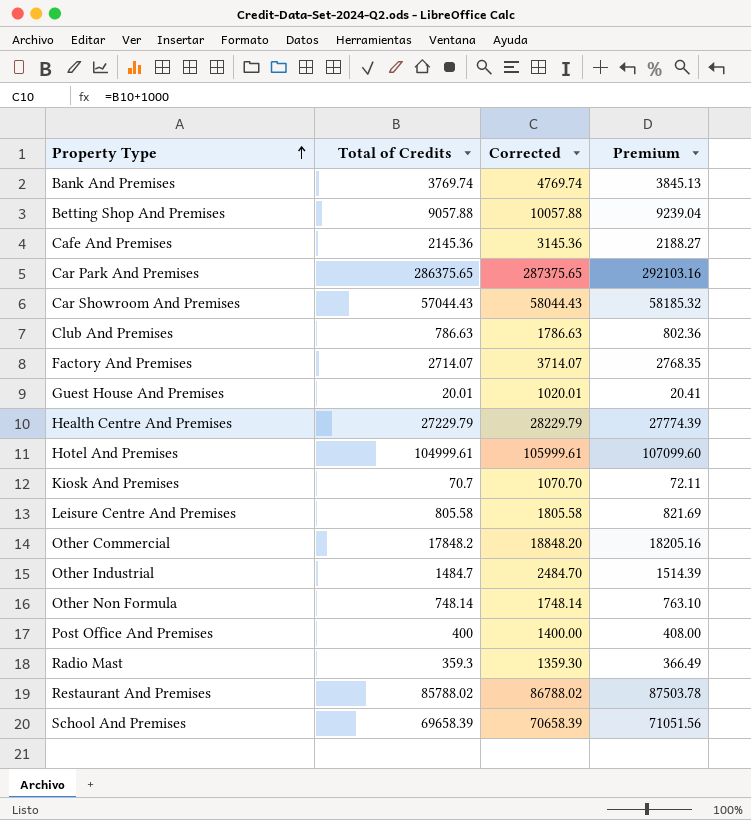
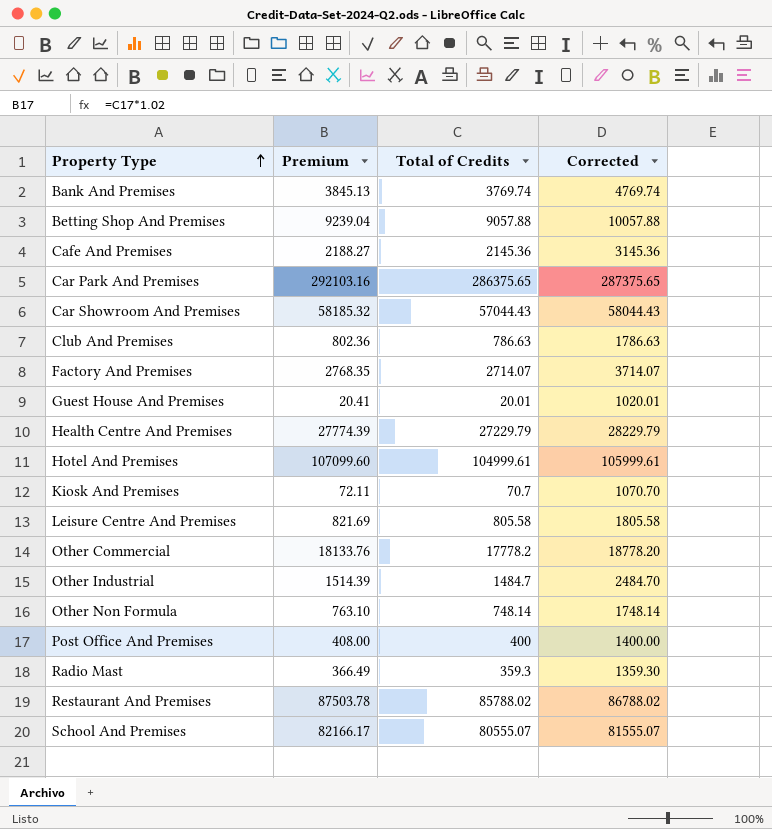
column Premium | position: 4 -> 2
Other Commercial | Premium: 18205.16 -> 18133.76
Other Commercial | Total of Credits: 17848.2 -> 17778.2
Other Commercial | Corrected: 18848.20 -> 18778.20
School And Premises | Premium: 71051.56 -> 82166.17
School And Premises | Total of Credits: 69658.39 -> 80555.07
School And Premises | Corrected: 70658.39 -> 81555.07

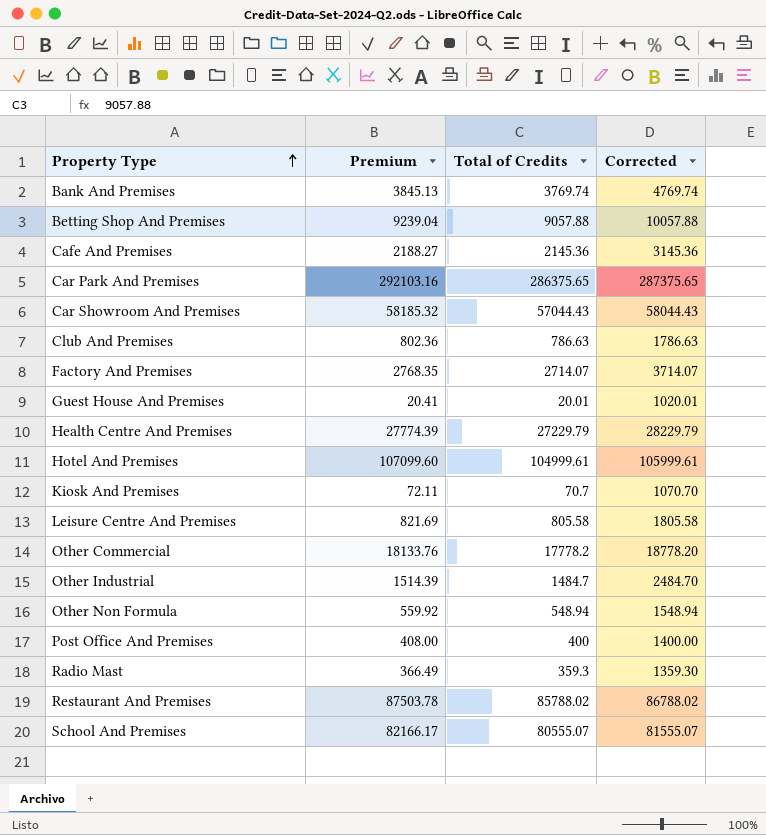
Other Non Formula | Premium: 763.10 -> 559.92
Other Non Formula | Total of Credits: 748.14 -> 548.94
Other Non Formula | Corrected: 1748.14 -> 1548.94

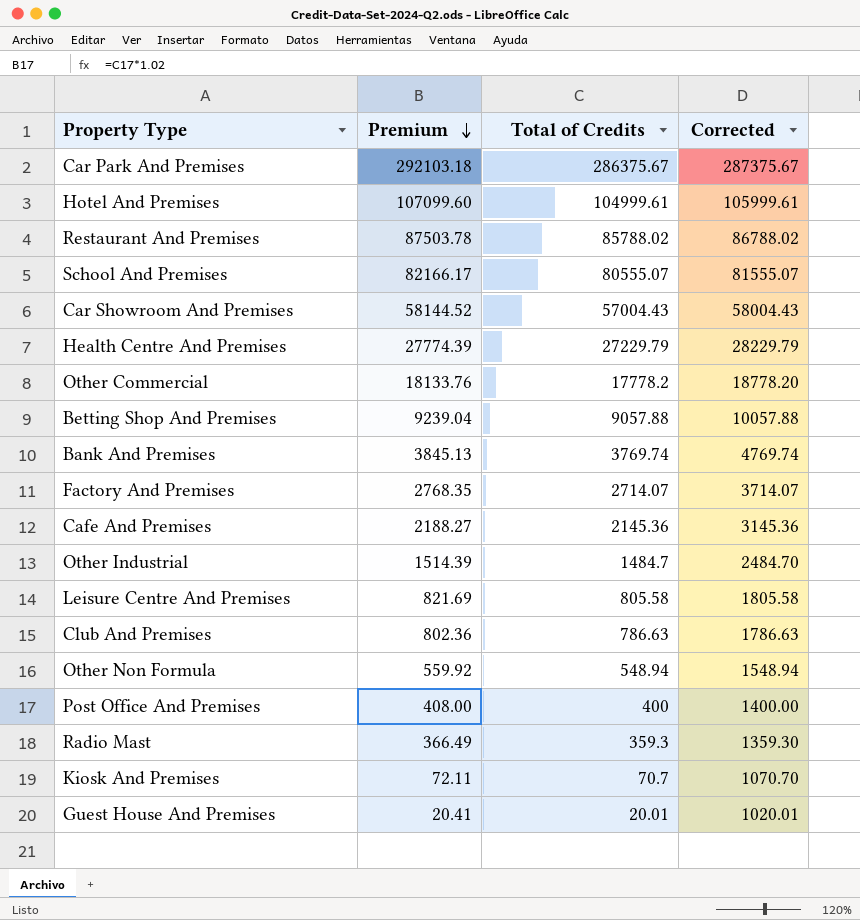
row order: Property Type ascending -> Premium descending
Car Park And Premises | Premium: 292103.16 -> 292103.18
Car Park And Premises | Total of Credits: 286375.65 -> 286375.67
Car Park And Premises | Corrected: 287375.65 -> 287375.67
Car Showroom And Premises | Premium: 58185.32 -> 58144.52
Car Showroom And Premises | Total of Credits: 57044.43 -> 57004.43
Car Showroom And Premises | Corrected: 58044.43 -> 58004.43

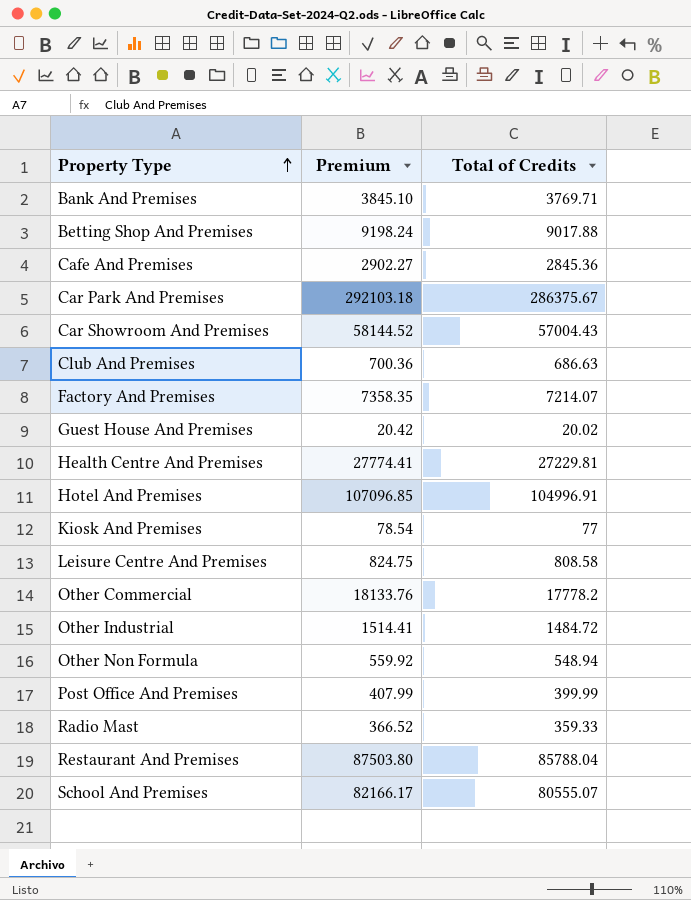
row order: Premium descending -> Property Type ascending
column Corrected | formula: [Total of Credits] + 1000 -> none
Bank And Premises | Premium: 3845.13 -> 3845.10
Bank And Premises | Total of Credits: 3769.74 -> 3769.71
Betting Shop And Premises | Premium: 9239.04 -> 9198.24
Betting Shop And Premises | Total of Credits: 9057.88 -> 9017.88
Cafe And Premises | Premium: 2188.27 -> 2902.27
Cafe And Premises | Total of Credits: 2145.36 -> 2845.36
Club And Premises | Premium: 802.36 -> 700.36
Club And Premises | Total of Credits: 786.63 -> 686.63
Factory And Premises | Premium: 2768.35 -> 7358.35
Factory And Premises | Total of Credits: 2714.07 -> 7214.07
Guest House And Premises | Premium: 20.41 -> 20.42
Guest House And Premises | Total of Credits: 20.01 -> 20.02
Health Centre And Premises | Premium: 27774.39 -> 27774.41
Health Centre And Premises | Total of Credits: 27229.79 -> 27229.81
Hotel And Premises | Premium: 107099.60 -> 107096.85
Hotel And Premises | Total of Credits: 104999.61 -> 104996.91
Kiosk And Premises | Premium: 72.11 -> 78.54
Kiosk And Premises | Total of Credits: 70.7 -> 77
Leisure Centre And Premises | Premium: 821.69 -> 824.75
Leisure Centre And Premises | Total of Credits: 805.58 -> 808.58
Other Industrial | Premium: 1514.39 -> 1514.41
Other Industrial | Total of Credits: 1484.7 -> 1484.72
Post Office And Premises | Premium: 408.00 -> 407.99
Post Office And Premises | Total of Credits: 400 -> 399.99
Radio Mast | Premium: 366.49 -> 366.52
Radio Mast | Total of Credits: 359.3 -> 359.33
Restaurant And Premises | Premium: 87503.78 -> 87503.80
Restaurant And Premises | Total of Credits: 85788.02 -> 85788.04

